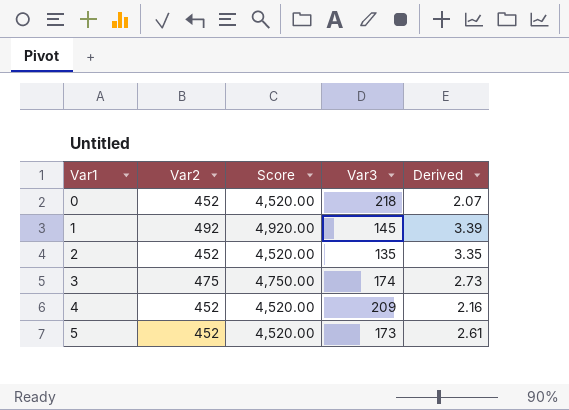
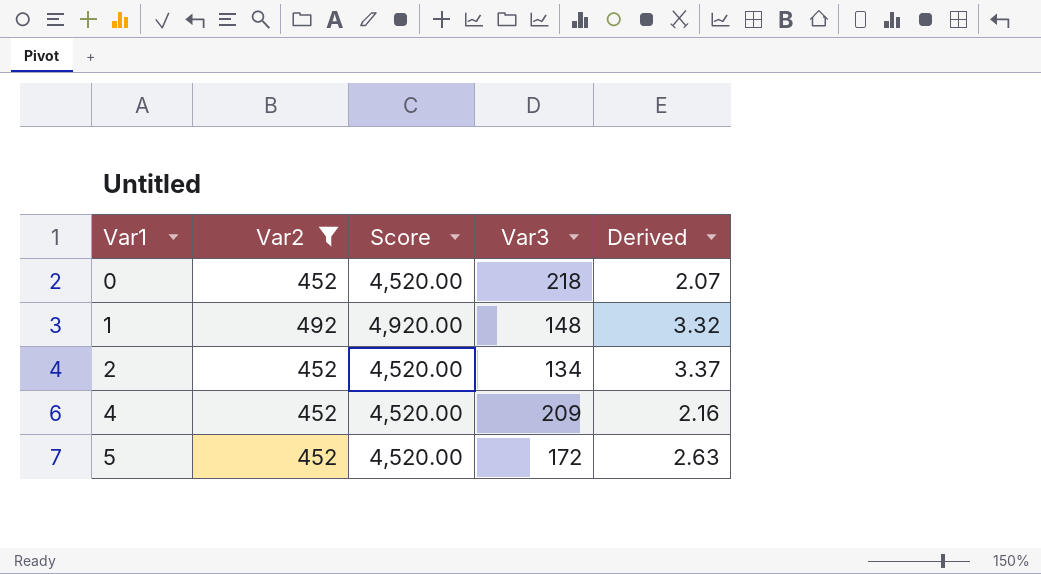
filter: none -> Var2 != 475
1 | Var3: 145 -> 148
1 | Derived: 3.39 -> 3.32
2 | Var3: 135 -> 134
2 | Derived: 3.35 -> 3.37
5 | Var3: 173 -> 172
5 | Derived: 2.61 -> 2.63

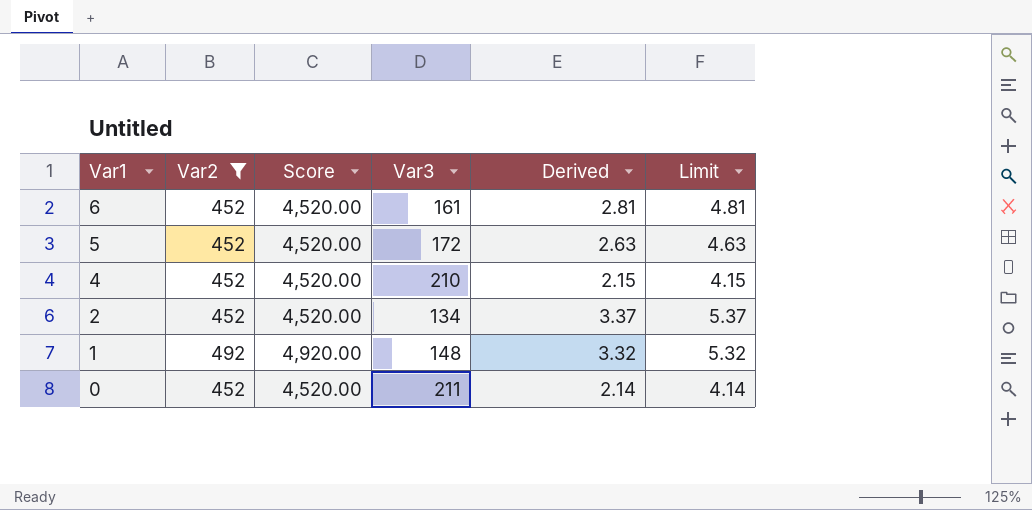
row order: Var1 ascending -> Var1 descending
column Limit | formula: none -> [Derived] + 2
row 6: none -> 452 | 4,520.00 | 161 | 2.81 | 4.81
4 | Var3: 209 -> 210
4 | Derived: 2.16 -> 2.15
0 | Var3: 218 -> 211
0 | Derived: 2.07 -> 2.14

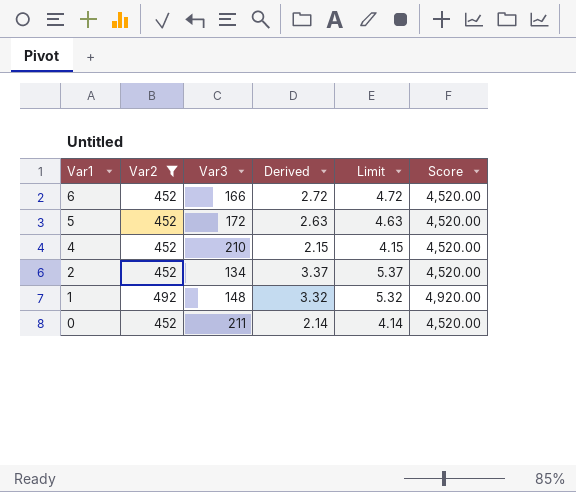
column Score | position: 3 -> 6
6 | Var3: 161 -> 166
6 | Derived: 2.81 -> 2.72
6 | Limit: 4.81 -> 4.72

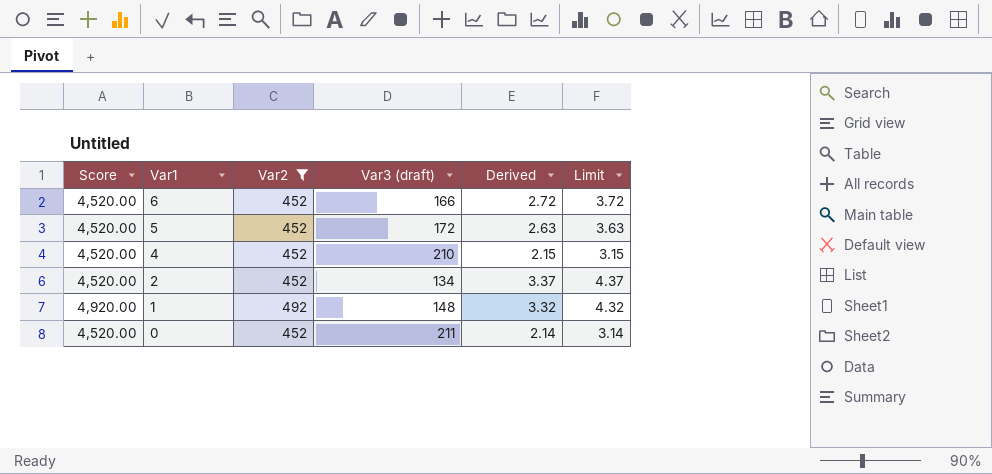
column Score | position: 6 -> 1
column name: Var3 -> Var3 (draft)
column Limit | formula: [Derived] + 2 -> [Derived] + 1

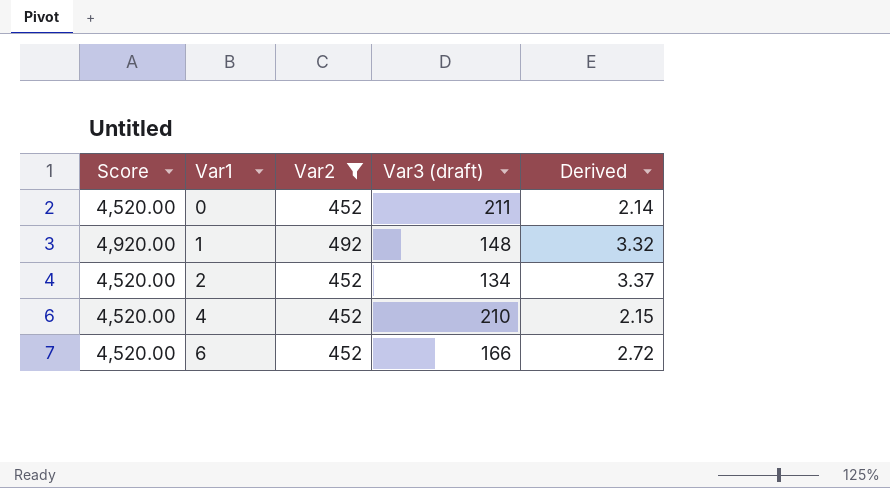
row order: Var1 descending -> Var1 ascending
column Limit | formula: [Derived] + 1 -> none
row 5: 4,520.00 | 452 | 172 | 2.63 | 3.63 -> none

